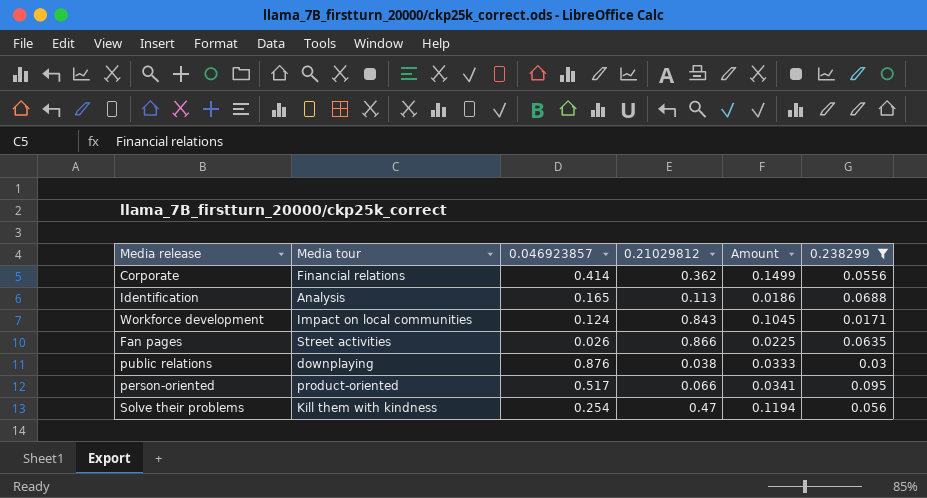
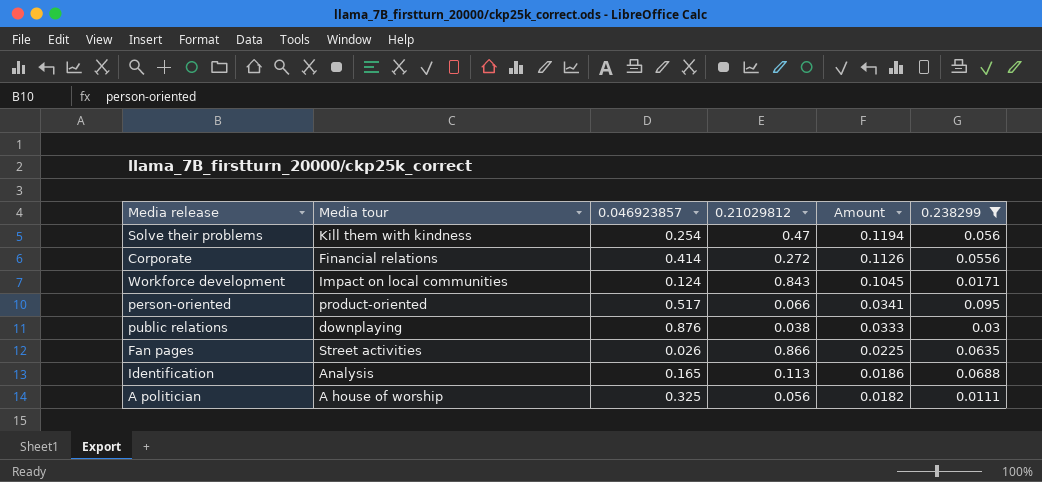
row order: none -> Amount descending
Corporate | 0.21029812: 0.362 -> 0.272
Corporate | Amount: 0.1499 -> 0.1126
row A politician: none -> A house of worship | 0.325 | 0.056 | 0.0182 | 0.0111

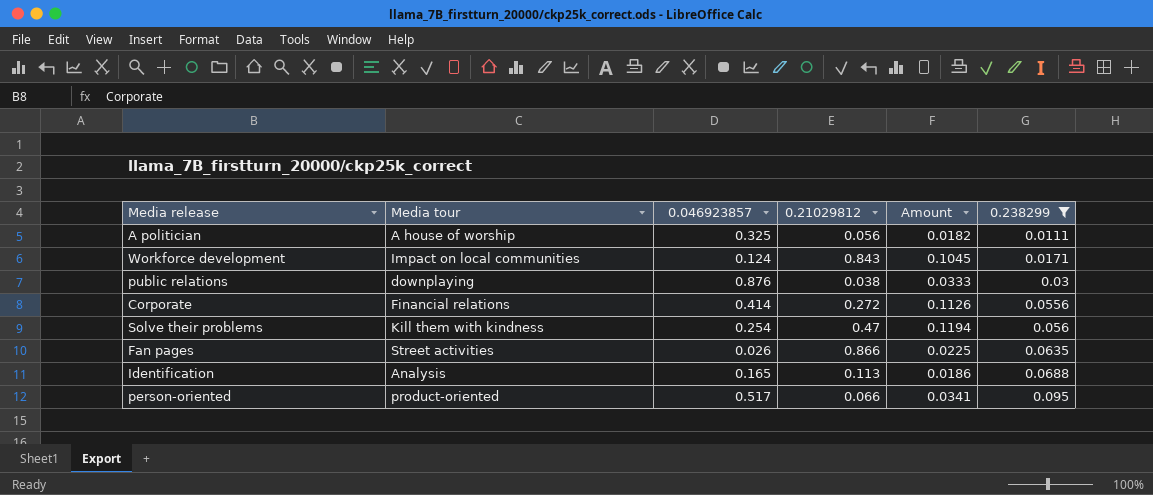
row order: Amount descending -> 0.238299 ascending

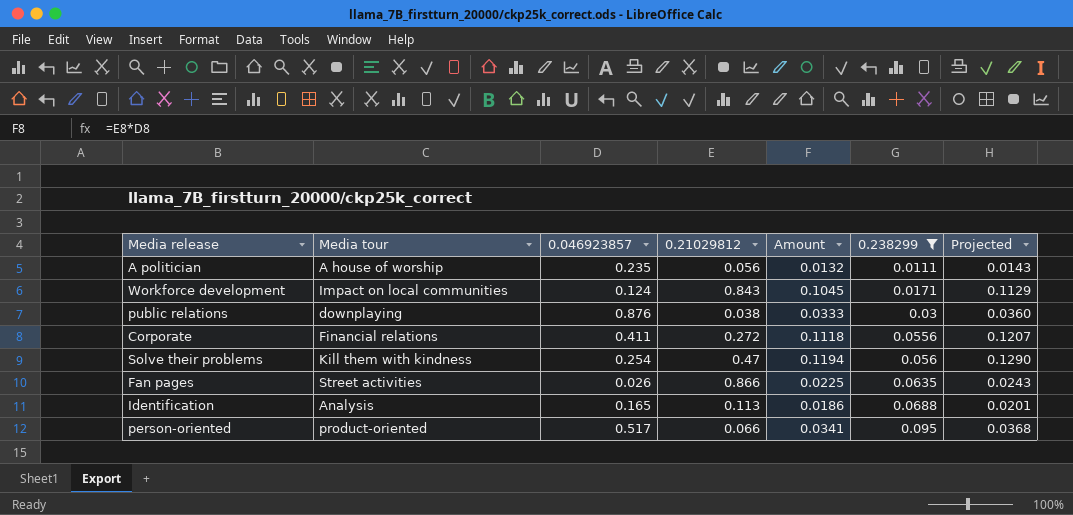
column Projected | formula: none -> [Amount] * 1.08
A politician | 0.046923857: 0.325 -> 0.235
A politician | Amount: 0.0182 -> 0.0132
Corporate | 0.046923857: 0.414 -> 0.411
Corporate | Amount: 0.1126 -> 0.1118

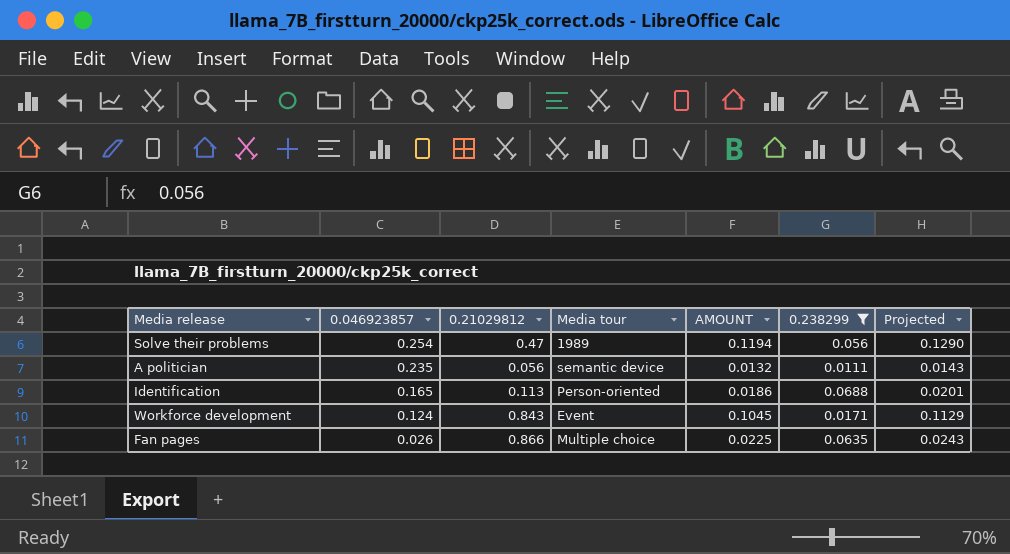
row order: 0.238299 ascending -> 0.046923857 descending
column Media tour | position: 2 -> 4
column name: Amount -> AMOUNT
row public relations: downplaying | 0.876 | 0.038 | 0.0333 | 0.03 | 0.0360 -> none
row Corporate: Financial relations | 0.411 | 0.272 | 0.1118 | 0.0556 | 0.1207 -> none
row person-oriented: product-oriented | 0.517 | 0.066 | 0.0341 | 0.095 | 0.0368 -> none
Solve their problems | Media tour: Kill them with kindness -> 1989
A politician | Media tour: A house of worship -> semantic device
Identification | Media tour: Analysis -> Person-oriented
Workforce development | Media tour: Impact on local communities -> Event
Fan pages | Media tour: Street activities -> Multiple choice

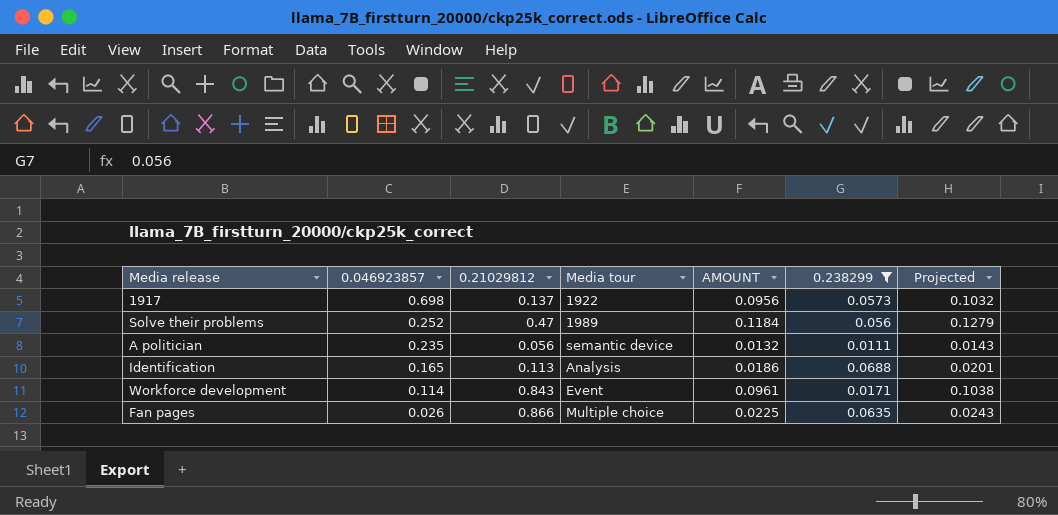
row 1917: none -> 0.698 | 0.137 | 1922 | 0.0956 | 0.0573 | 0.1032
Solve their problems | 0.046923857: 0.254 -> 0.252
Solve their problems | AMOUNT: 0.1194 -> 0.1184
Solve their problems | Projected: 0.1290 -> 0.1279
Identification | Media tour: Person-oriented -> Analysis
Workforce development | 0.046923857: 0.124 -> 0.114
Workforce development | AMOUNT: 0.1045 -> 0.0961
Workforce development | Projected: 0.1129 -> 0.1038

